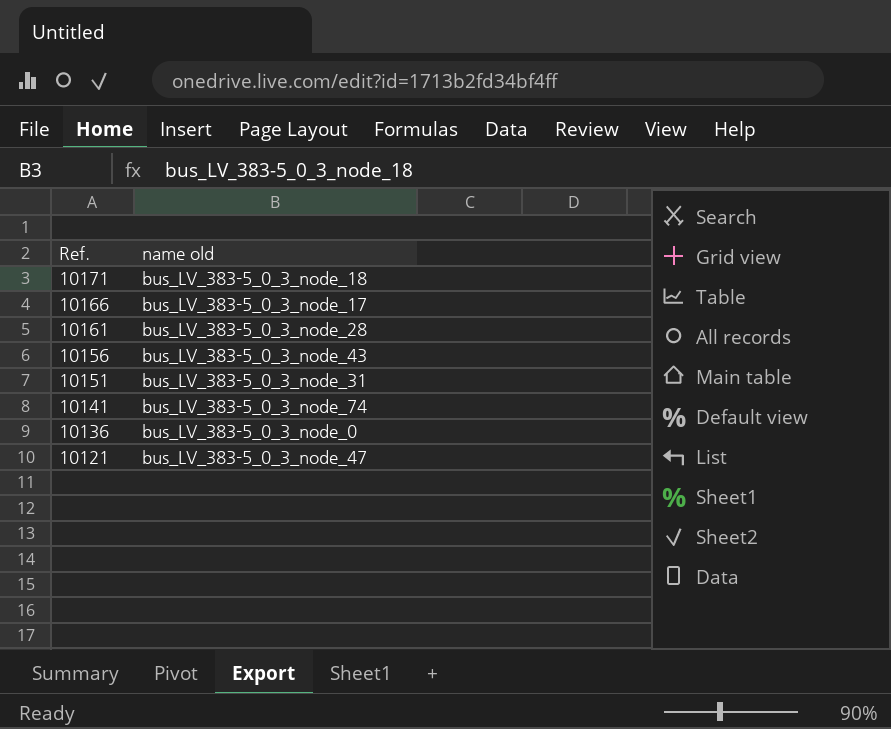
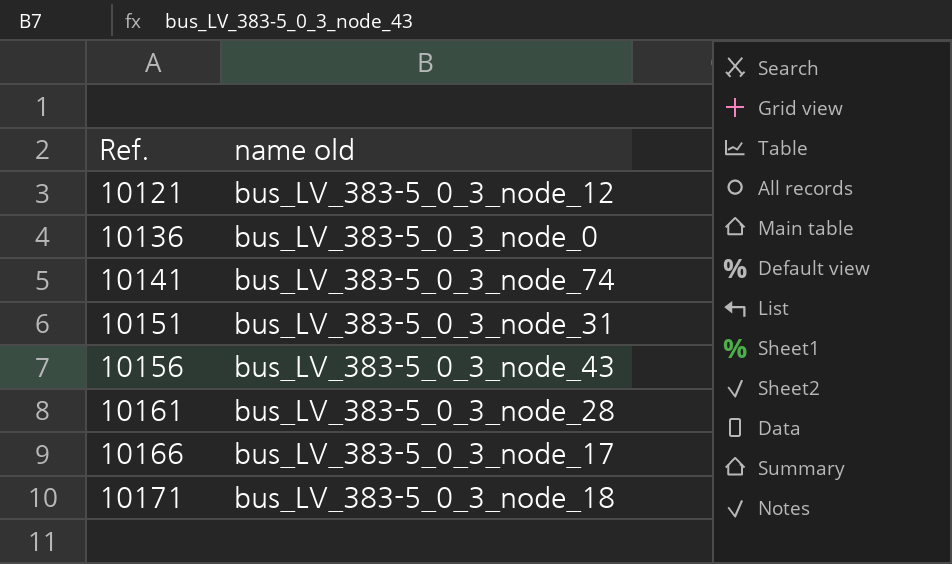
row order: Ref. descending -> Ref. ascending
10121 | name old: bus_LV_383-5_0_3_node_47 -> bus_LV_383-5_0_3_node_12

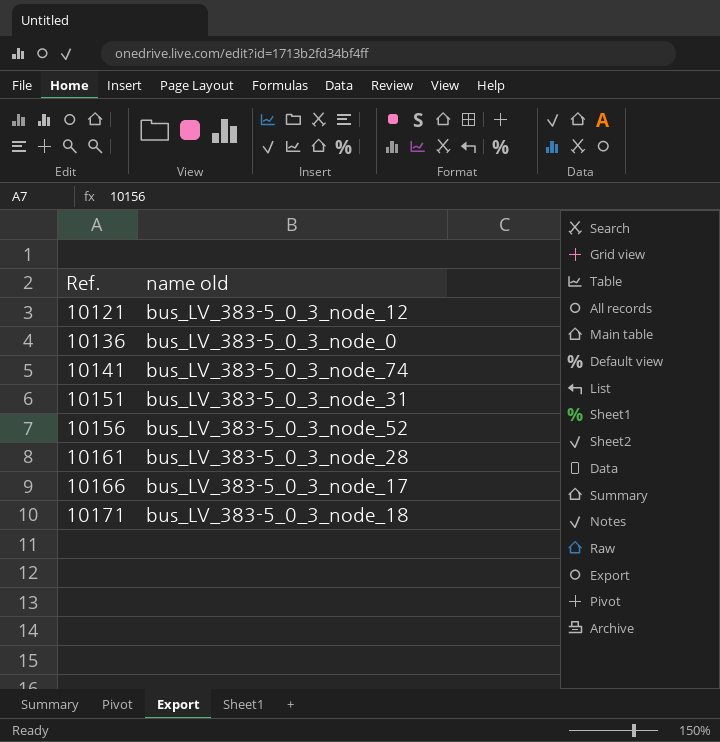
10156 | name old: bus_LV_383-5_0_3_node_43 -> bus_LV_383-5_0_3_node_52

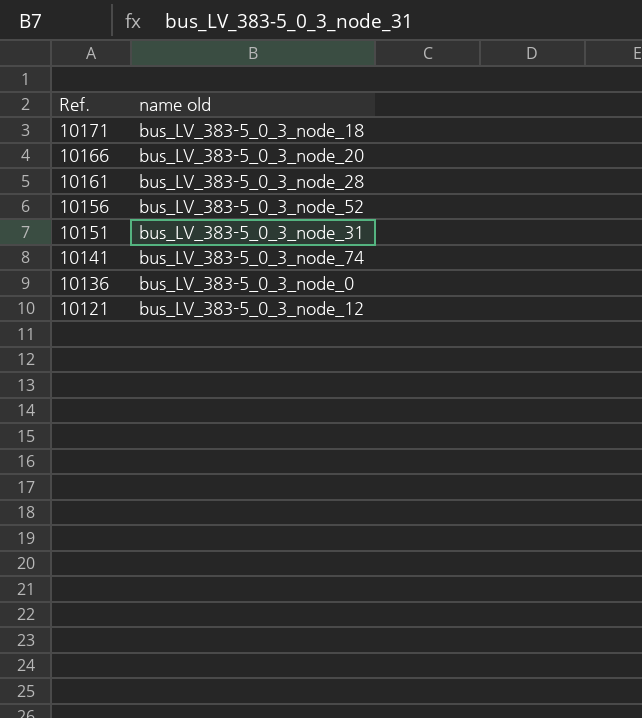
row order: Ref. ascending -> Ref. descending
10166 | name old: bus_LV_383-5_0_3_node_17 -> bus_LV_383-5_0_3_node_20

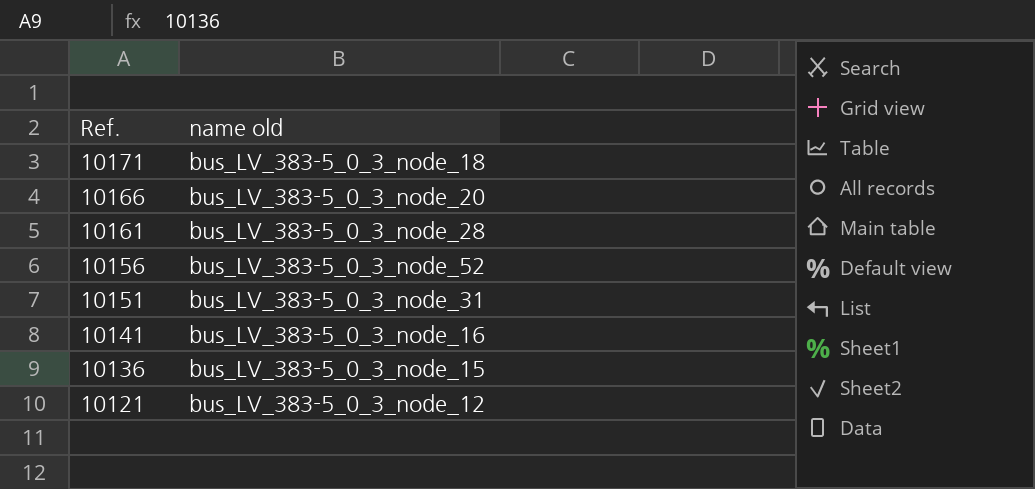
10141 | name old: bus_LV_383-5_0_3_node_74 -> bus_LV_383-5_0_3_node_16
10136 | name old: bus_LV_383-5_0_3_node_0 -> bus_LV_383-5_0_3_node_15

